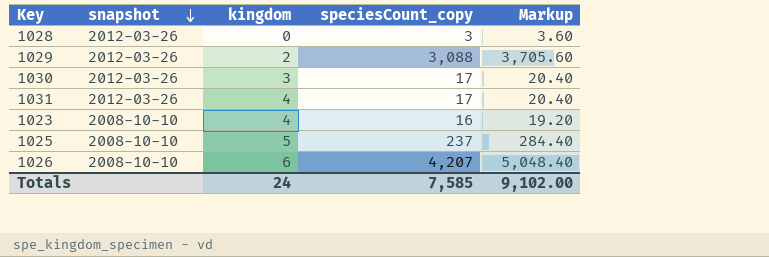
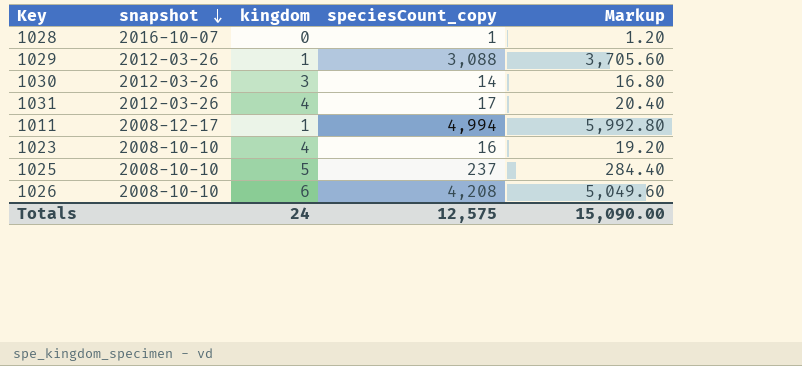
1028 | snapshot: 2012-03-26 -> 2016-10-07
1028 | speciesCount_copy: 3 -> 1
1028 | Markup: 3.60 -> 1.20
1029 | kingdom: 2 -> 1
1030 | speciesCount_copy: 17 -> 14
1030 | Markup: 20.40 -> 16.80
row 1011: none -> 2008-12-17 | 1 | 4,994 | 5,992.80
1026 | speciesCount_copy: 4,207 -> 4,208
1026 | Markup: 5,048.40 -> 5,049.60
Totals | speciesCount_copy: 7,585 -> 12,575
Totals | Markup: 9,102.00 -> 15,090.00

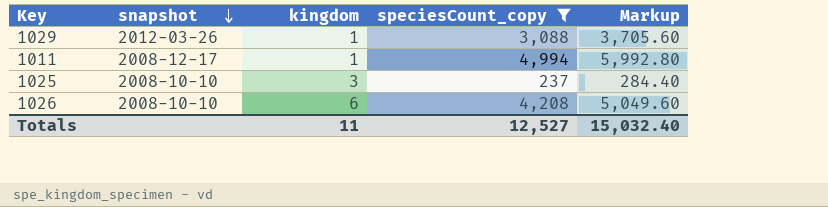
filter: none -> speciesCount_copy >= 237
1025 | kingdom: 5 -> 3
Totals | kingdom: 24 -> 11
Totals | speciesCount_copy: 12,575 -> 12,527
Totals | Markup: 15,090.00 -> 15,032.40

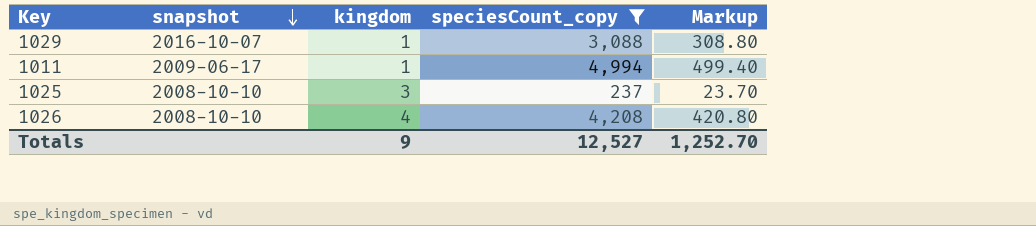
column Markup | formula: [speciesCount_copy] * 1.2 -> [speciesCount_copy] * 0.1
1029 | snapshot: 2012-03-26 -> 2016-10-07
1011 | snapshot: 2008-12-17 -> 2009-06-17
1026 | kingdom: 6 -> 4
Totals | kingdom: 11 -> 9
Totals | Markup: 15,032.40 -> 1,252.70

